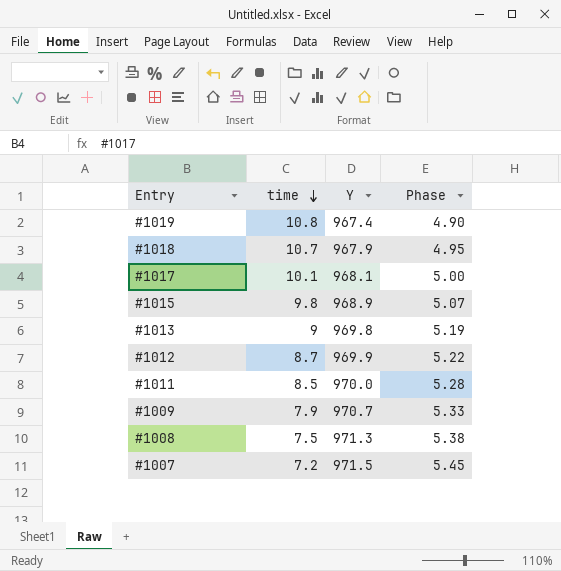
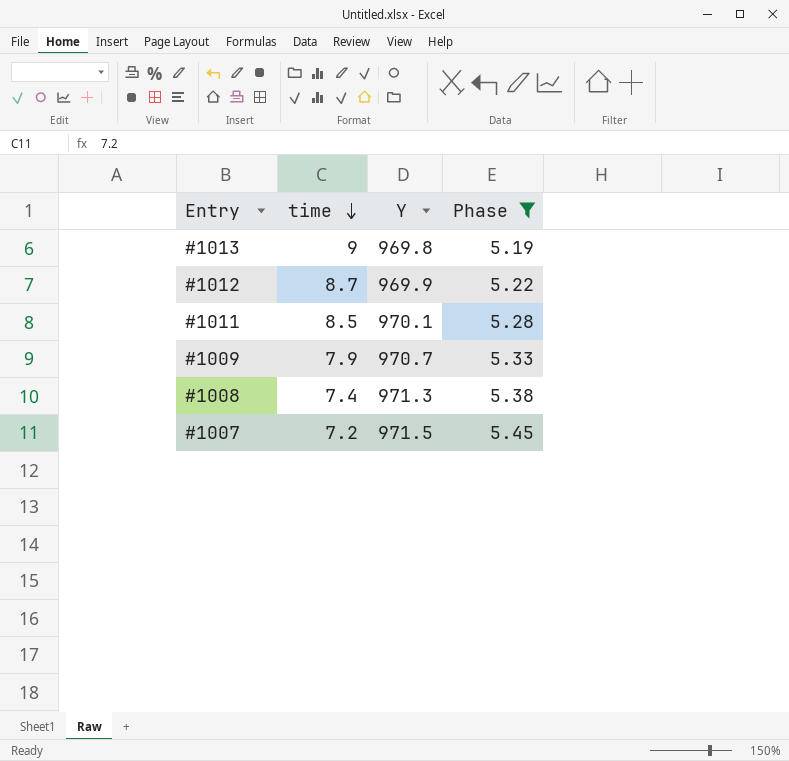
filter: none -> Phase >= 5.19
#1011 | Y: 970.0 -> 970.1
#1008 | time: 7.5 -> 7.4

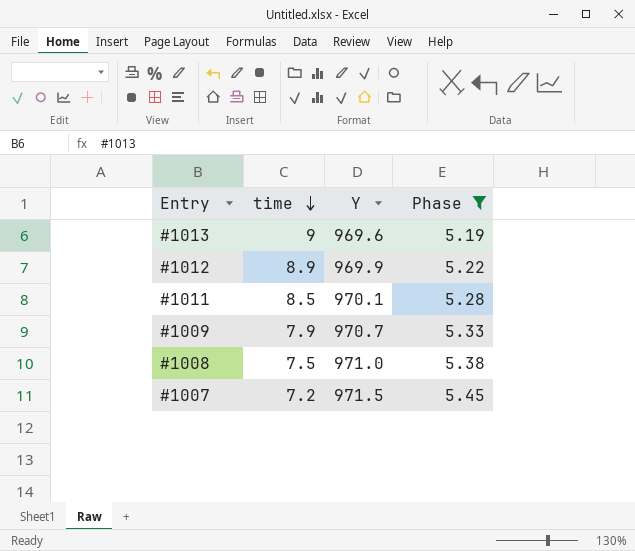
#1013 | Y: 969.8 -> 969.6
#1012 | time: 8.7 -> 8.9
#1008 | time: 7.4 -> 7.5
#1008 | Y: 971.3 -> 971.0

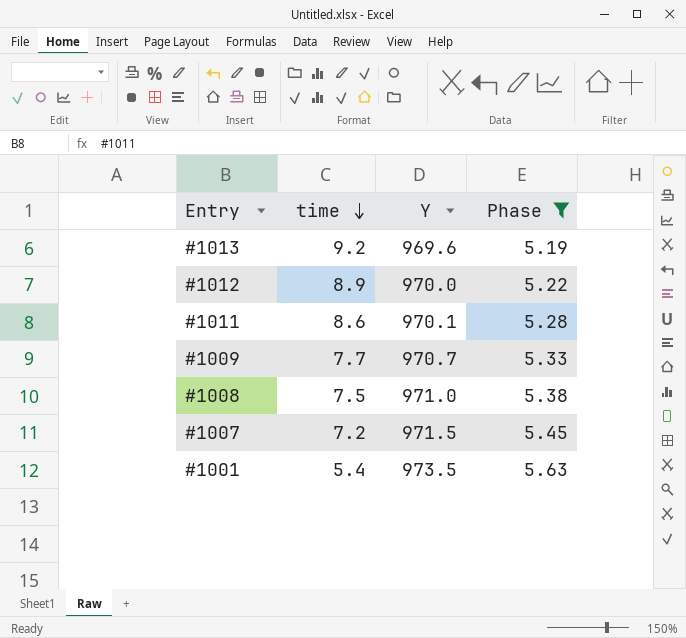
#1013 | time: 9 -> 9.2
#1012 | Y: 969.9 -> 970.0
#1011 | time: 8.5 -> 8.6
#1009 | time: 7.9 -> 7.7
row #1001: none -> 5.4 | 973.5 | 5.63

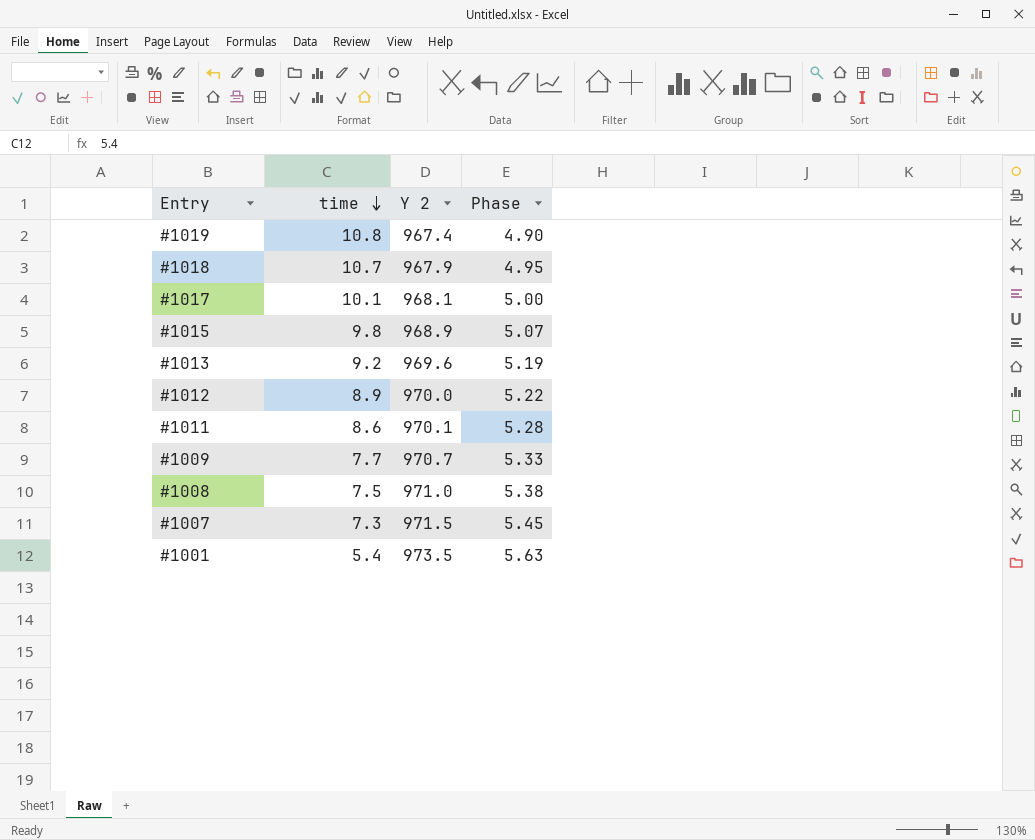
filter: Phase >= 5.19 -> none
column name: Y -> Y 2
#1007 | time: 7.2 -> 7.3

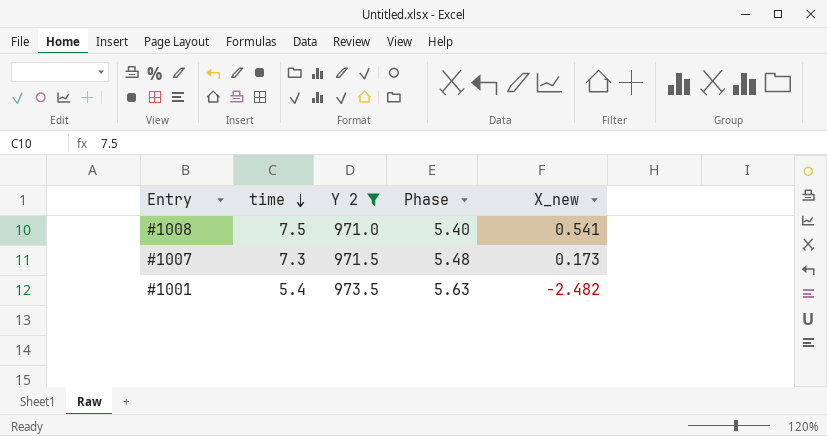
filter: none -> Y 2 >= 971.0
column X_new | position: none -> 5
#1008 | Phase: 5.38 -> 5.40
#1007 | Phase: 5.45 -> 5.48

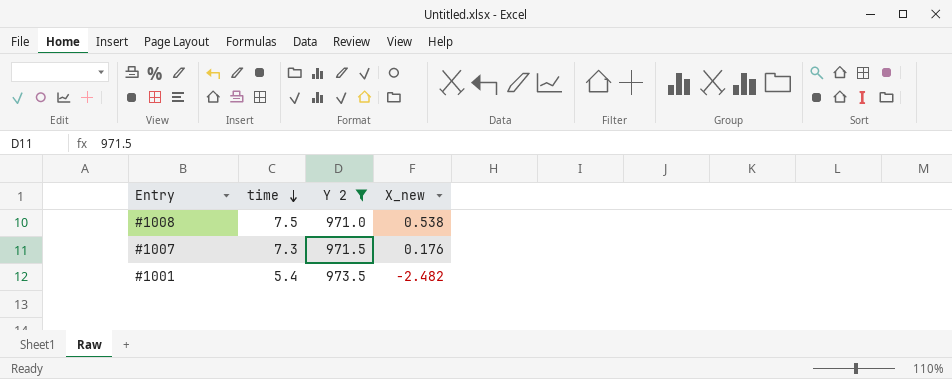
column Phase | position: 4 -> none
#1008 | X_new: 0.541 -> 0.538
#1007 | X_new: 0.173 -> 0.176

